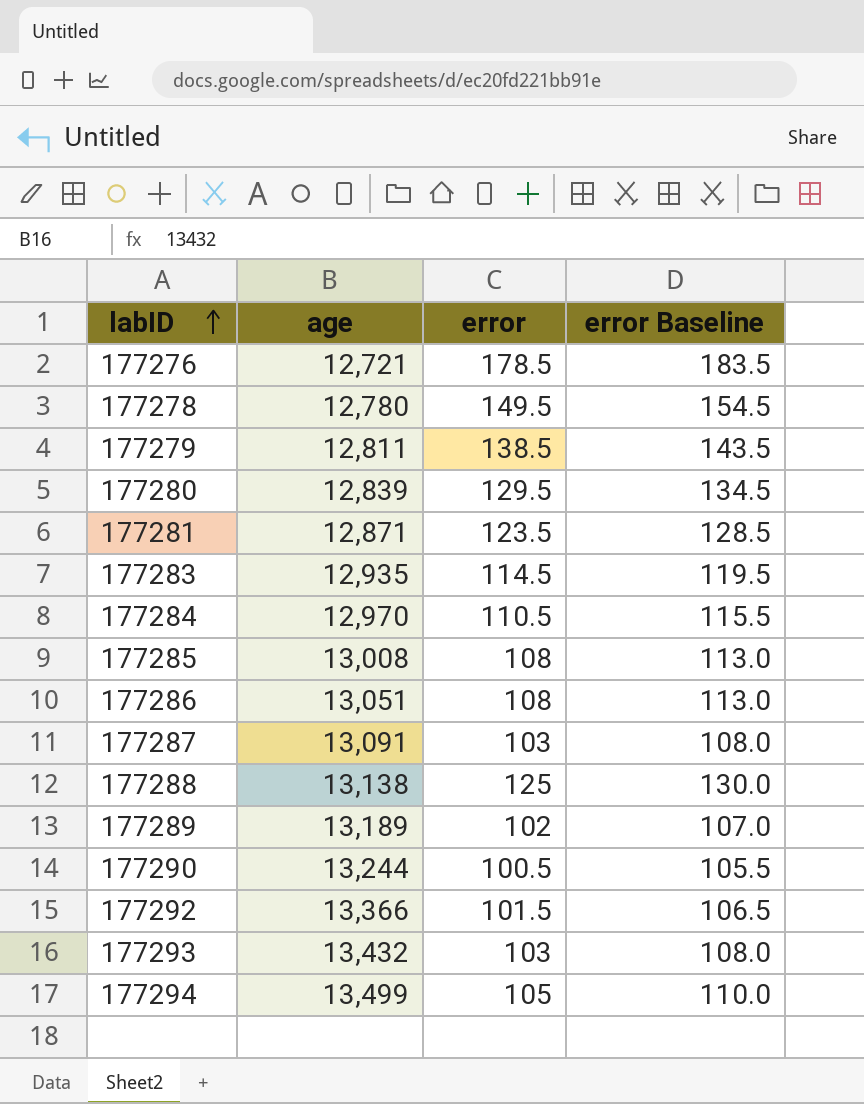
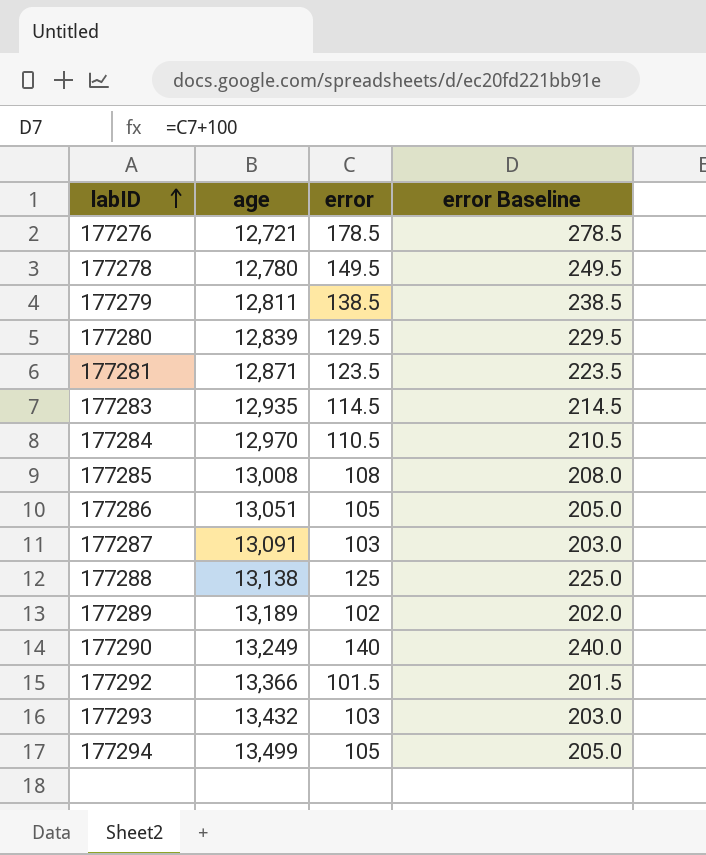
column error Baseline | formula: [error] + 5 -> [error] + 100
177286 | error: 108 -> 105
177290 | age: 13,244 -> 13,249
177290 | error: 100.5 -> 140

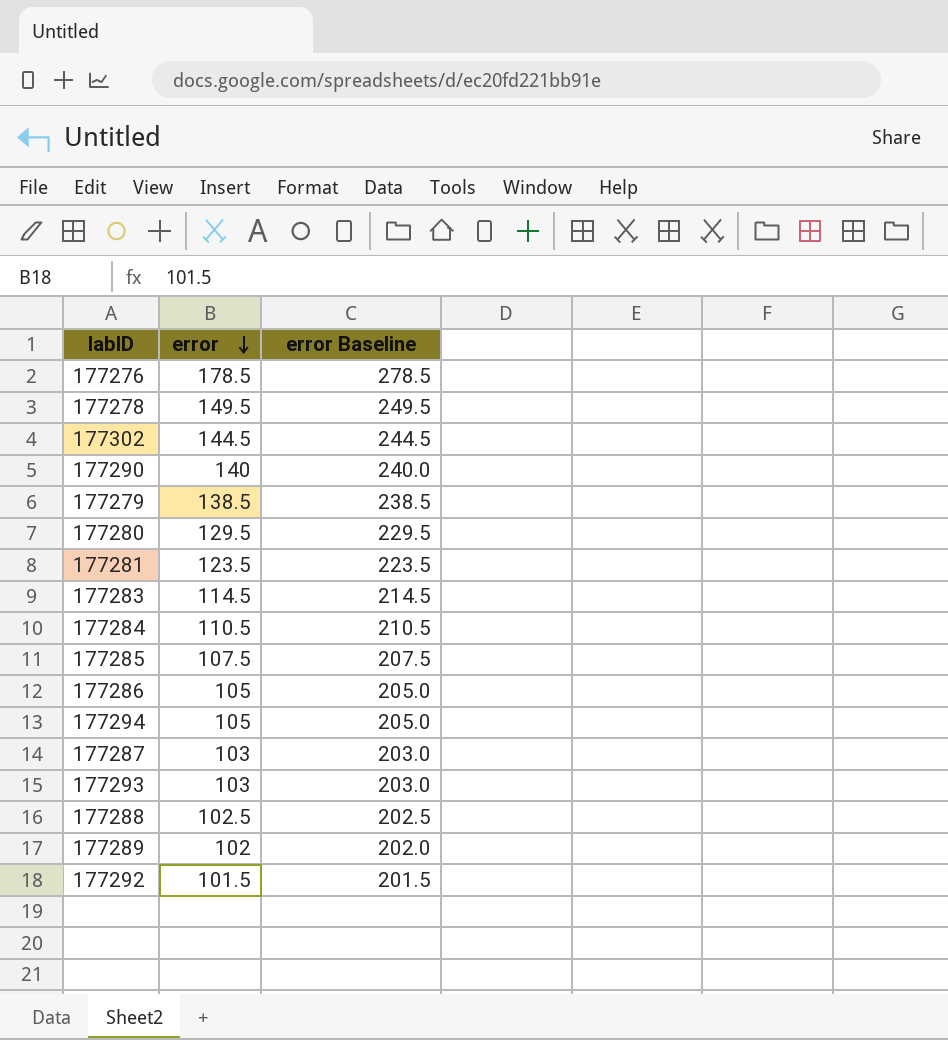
row order: labID ascending -> error descending
column age | position: 2 -> none
row 177302: none -> 144.5 | 244.5
177285 | error: 108 -> 107.5
177285 | error Baseline: 208.0 -> 207.5
177288 | error: 125 -> 102.5
177288 | error Baseline: 225.0 -> 202.5

